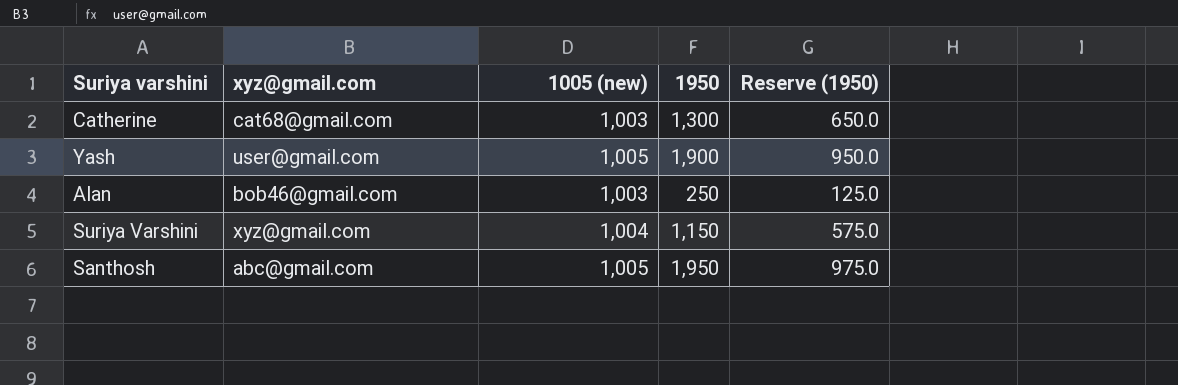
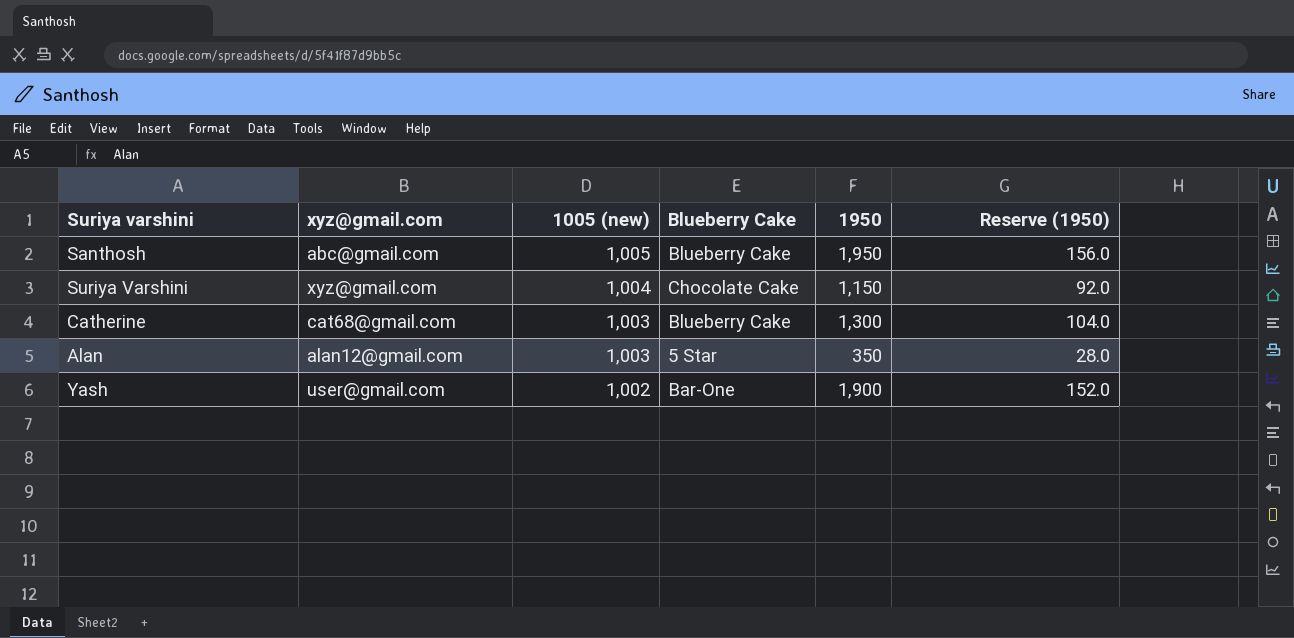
row order: none -> 1005 (new) descending
column Blueberry Cake | position: none -> 4
column Reserve (1950) | formula: [1950] * 0.5 -> [1950] * 0.08
Alan | xyz@gmail.com: bob46@gmail.com -> alan12@gmail.com
Alan | 1950: 250 -> 350
Yash | 1005 (new): 1,005 -> 1,002

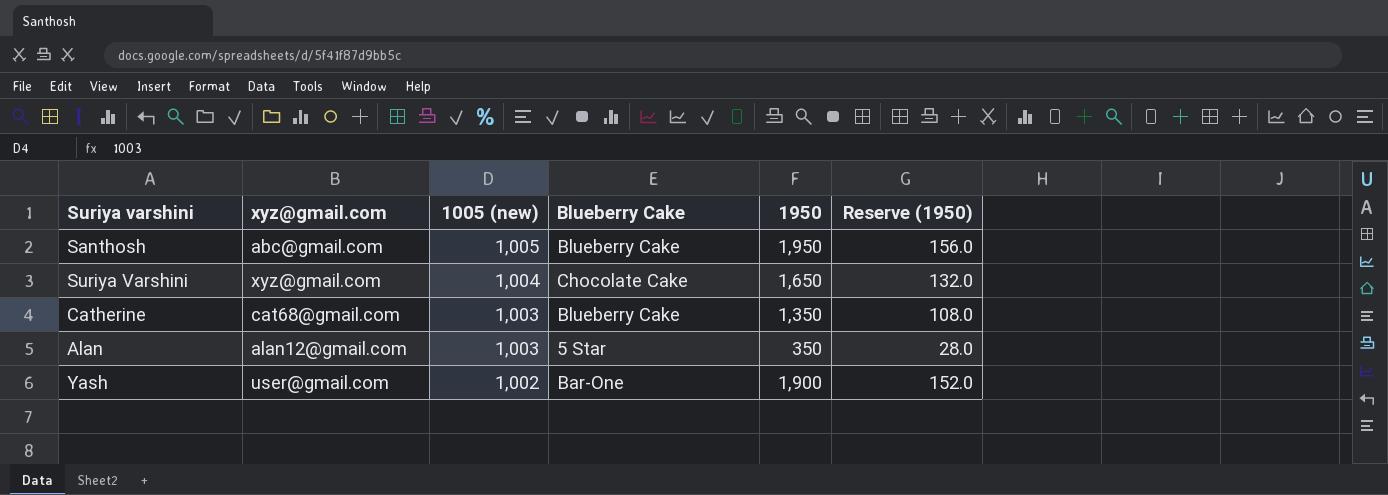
Suriya Varshini | 1950: 1,150 -> 1,650
Suriya Varshini | Reserve (1950): 92.0 -> 132.0
Catherine | 1950: 1,300 -> 1,350
Catherine | Reserve (1950): 104.0 -> 108.0

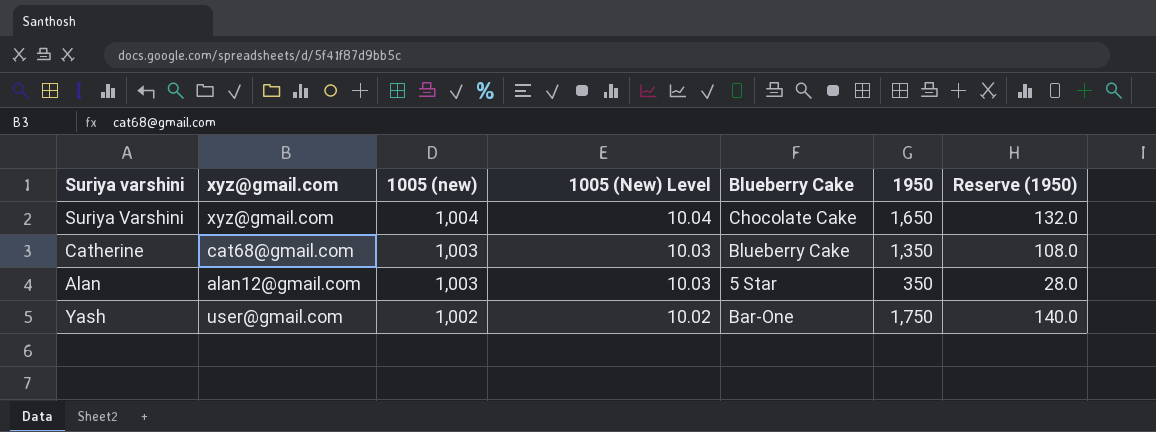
column 1005 (New) Level | formula: none -> [1005 (new)] * 0.01
row Santhosh: abc@gmail.com | 1,005 | Blueberry Cake | 1,950 | 156.0 -> none
Yash | 1950: 1,900 -> 1,750
Yash | Reserve (1950): 152.0 -> 140.0

